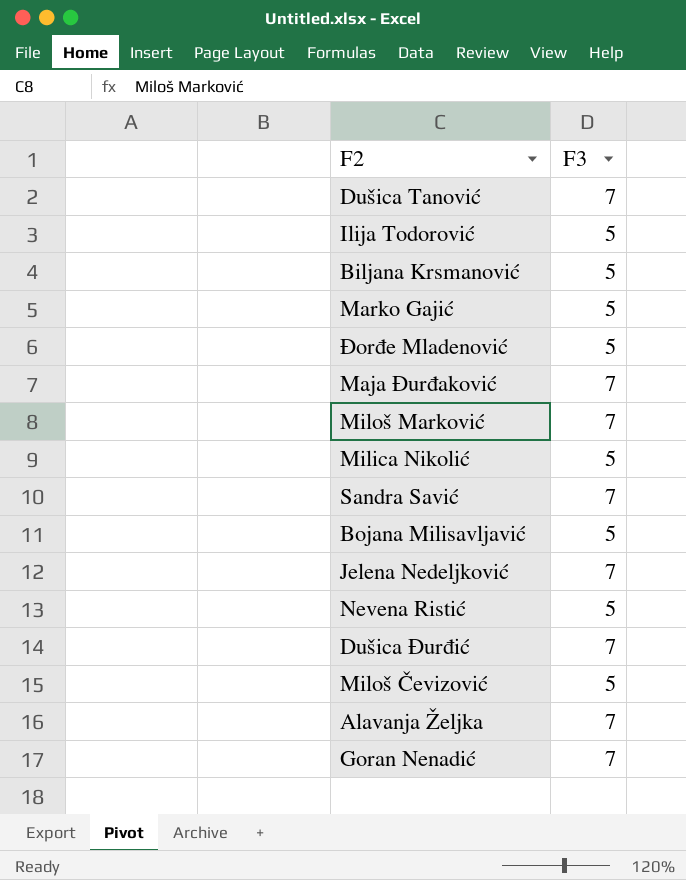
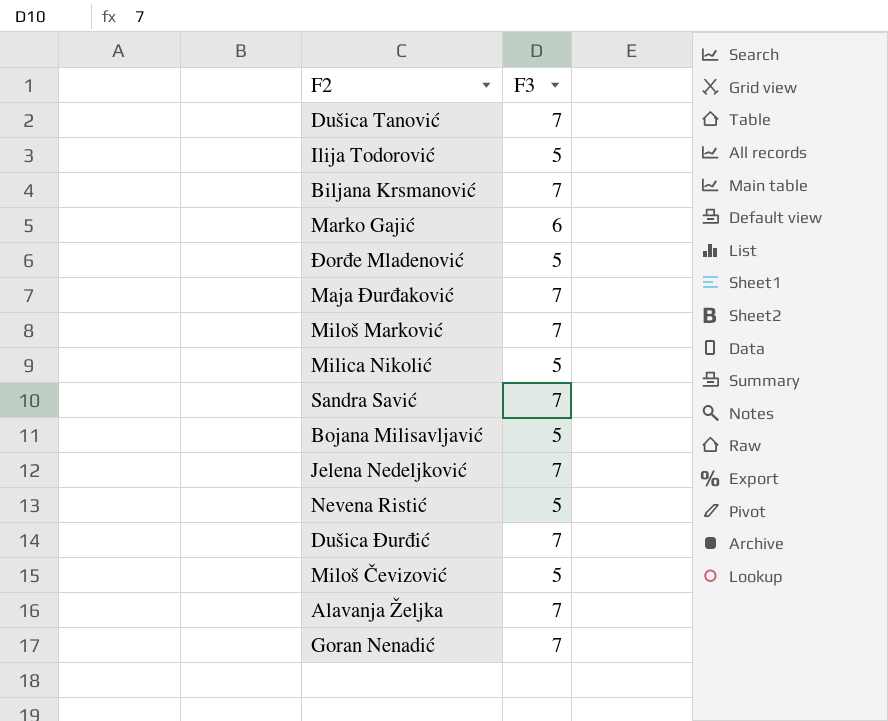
Biljana Krsmanović | F3: 5 -> 7
Marko Gajić | F3: 5 -> 6

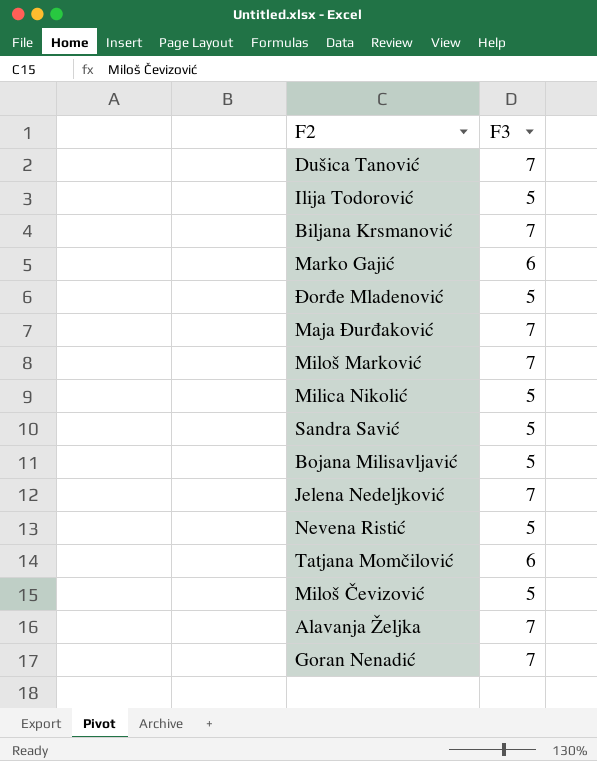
row Dušica Đurđić: 7 -> none
Sandra Savić | F3: 7 -> 5
row Tatjana Momčilović: none -> 6

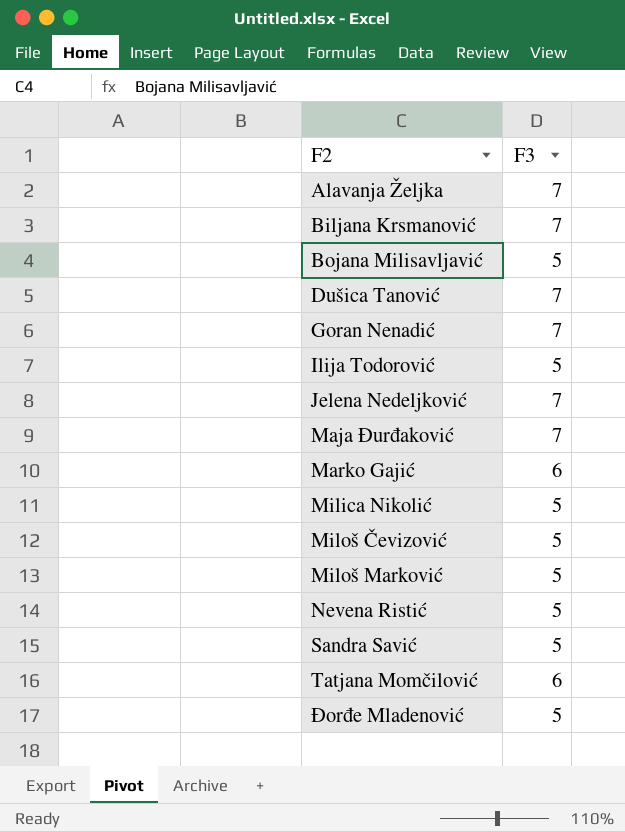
row order: none -> F2 ascending
Miloš Marković | F3: 7 -> 5

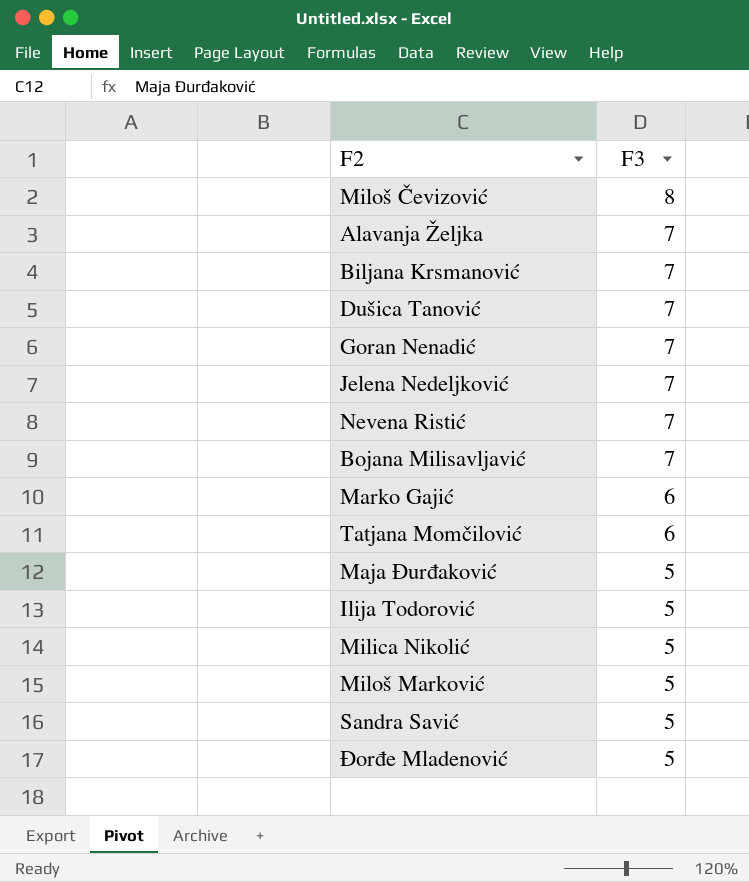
row order: F2 ascending -> F3 descending
Miloš Čevizović | F3: 5 -> 8
Nevena Ristić | F3: 5 -> 7
Bojana Milisavljavić | F3: 5 -> 7
Maja Đurđaković | F3: 7 -> 5

